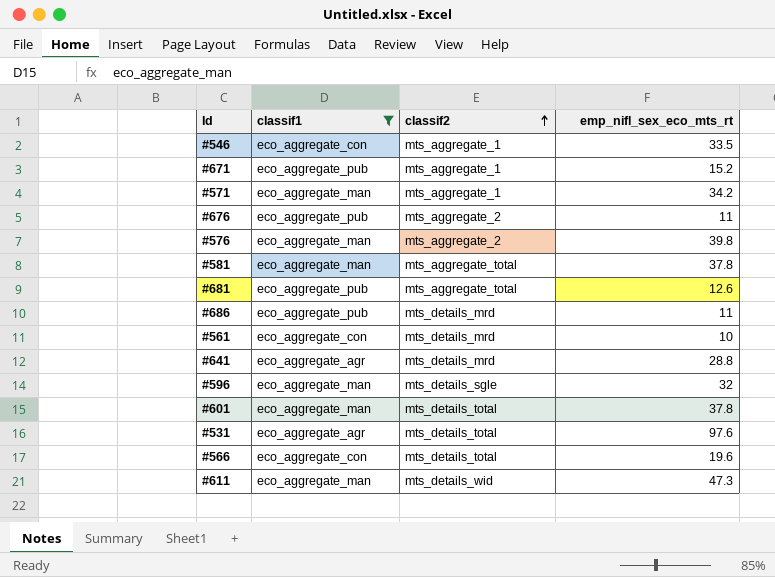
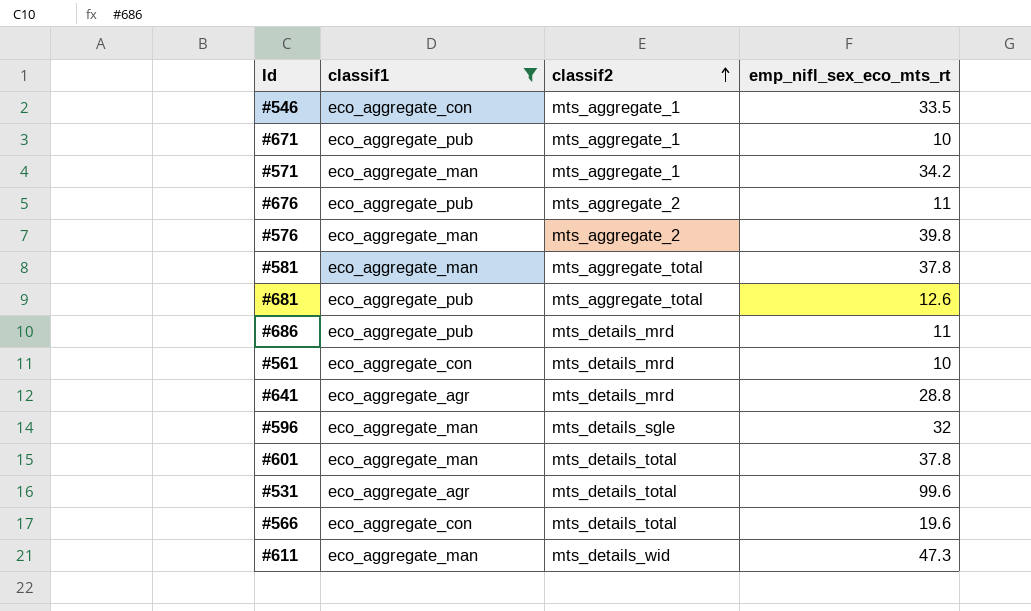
#671 | emp_nifl_sex_eco_mts_rt: 15.2 -> 10
#531 | emp_nifl_sex_eco_mts_rt: 97.6 -> 99.6

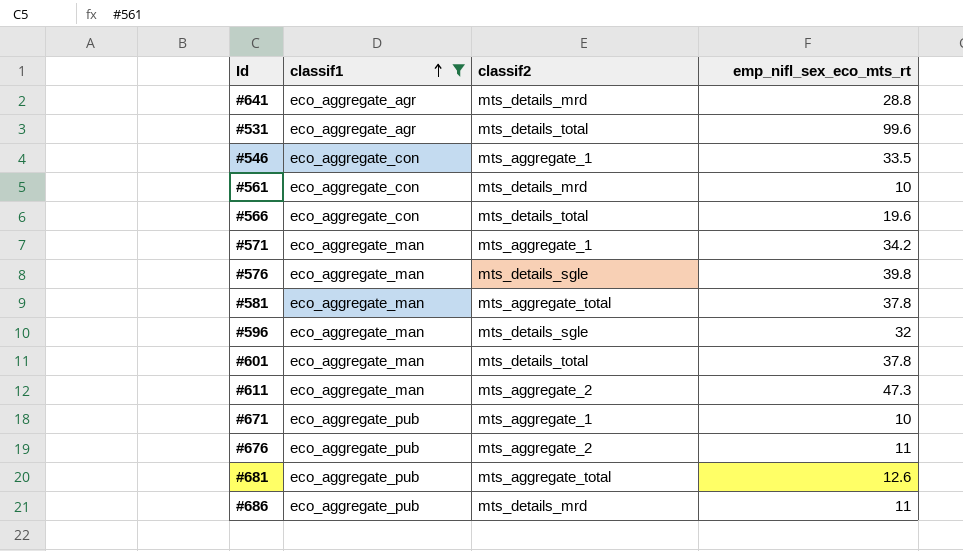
row order: classif2 ascending -> classif1 ascending
#576 | classif2: mts_aggregate_2 -> mts_details_sgle
#611 | classif2: mts_details_wid -> mts_aggregate_2

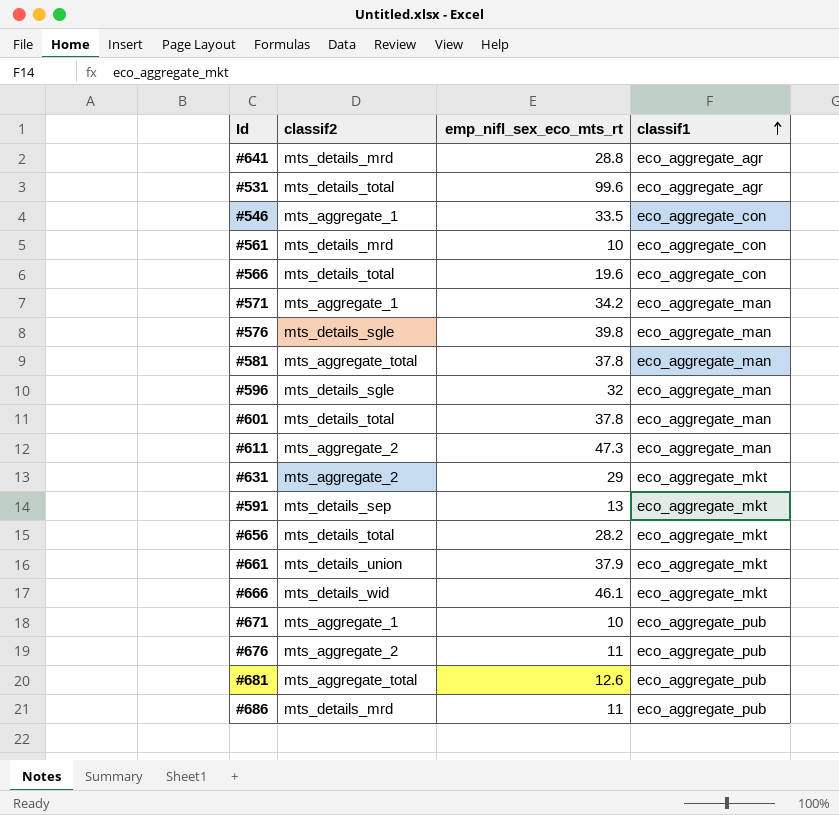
filter: classif1 != eco_aggregate_mkt -> none
column classif1 | position: 2 -> 4

